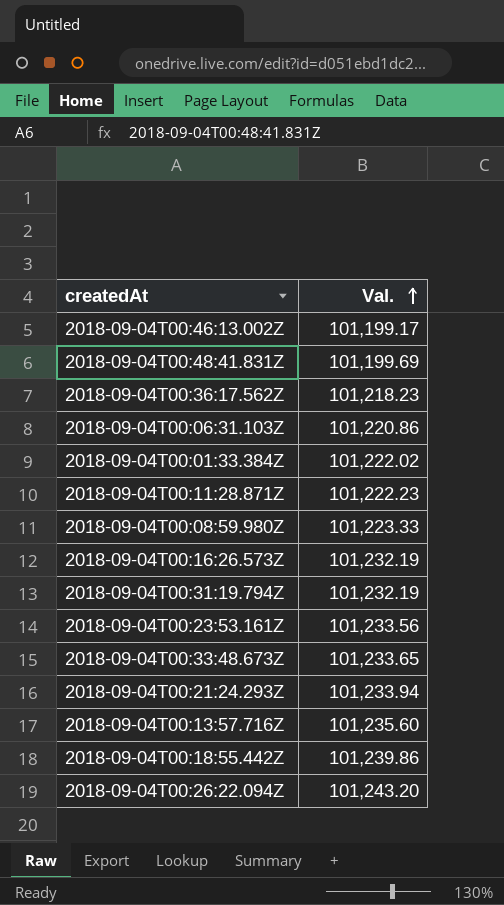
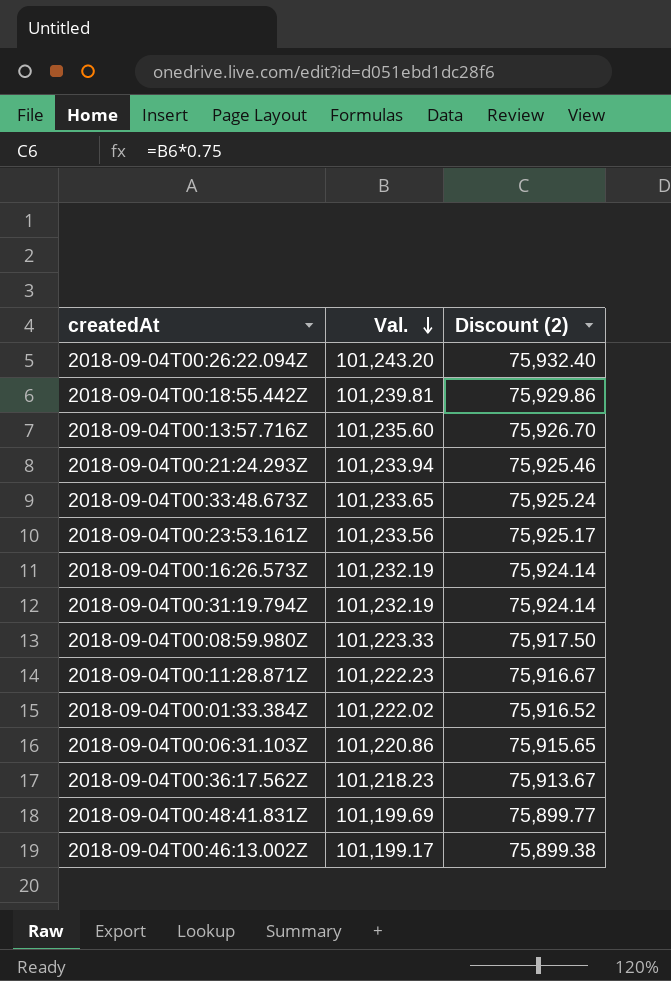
row order: Val. ascending -> Val. descending
column Discount (2) | formula: none -> [Val.] * 0.75
2018-09-04T00:18:55.442Z | Val.: 101,239.86 -> 101,239.81

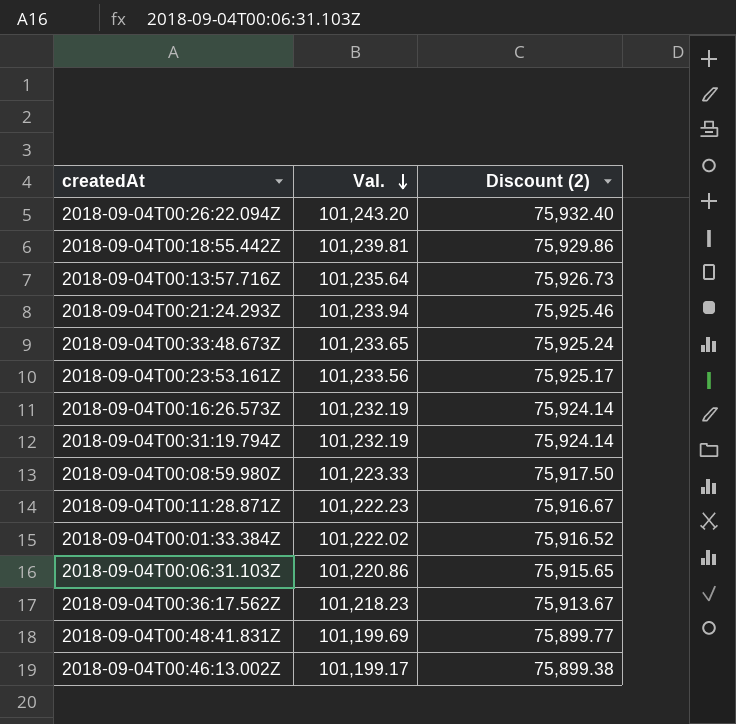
2018-09-04T00:13:57.716Z | Val.: 101,235.60 -> 101,235.64
2018-09-04T00:13:57.716Z | Discount (2): 75,926.70 -> 75,926.73

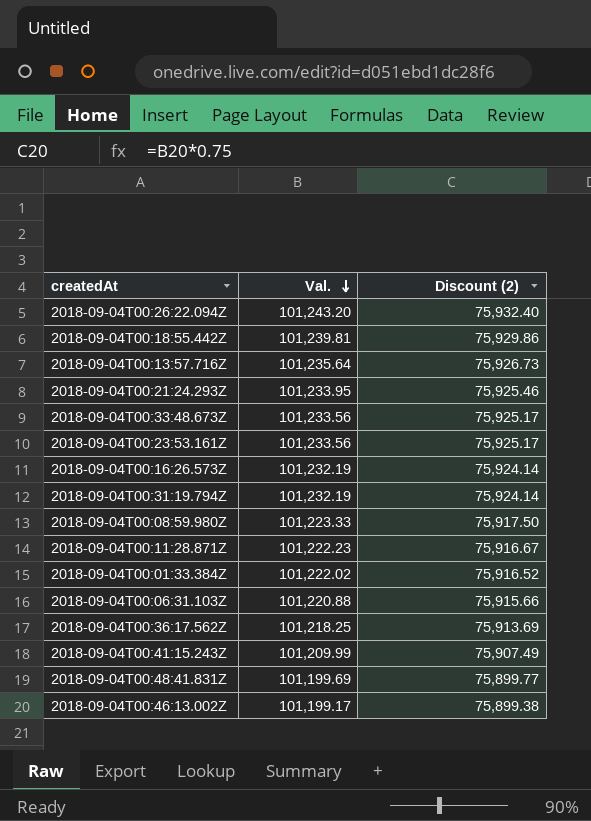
2018-09-04T00:21:24.293Z | Val.: 101,233.94 -> 101,233.95
2018-09-04T00:33:48.673Z | Val.: 101,233.65 -> 101,233.56
2018-09-04T00:33:48.673Z | Discount (2): 75,925.24 -> 75,925.17
2018-09-04T00:06:31.103Z | Val.: 101,220.86 -> 101,220.88
2018-09-04T00:06:31.103Z | Discount (2): 75,915.65 -> 75,915.66
2018-09-04T00:36:17.562Z | Val.: 101,218.23 -> 101,218.25
2018-09-04T00:36:17.562Z | Discount (2): 75,913.67 -> 75,913.69
row 2018-09-04T00:41:15.243Z: none -> 101,209.99 | 75,907.49

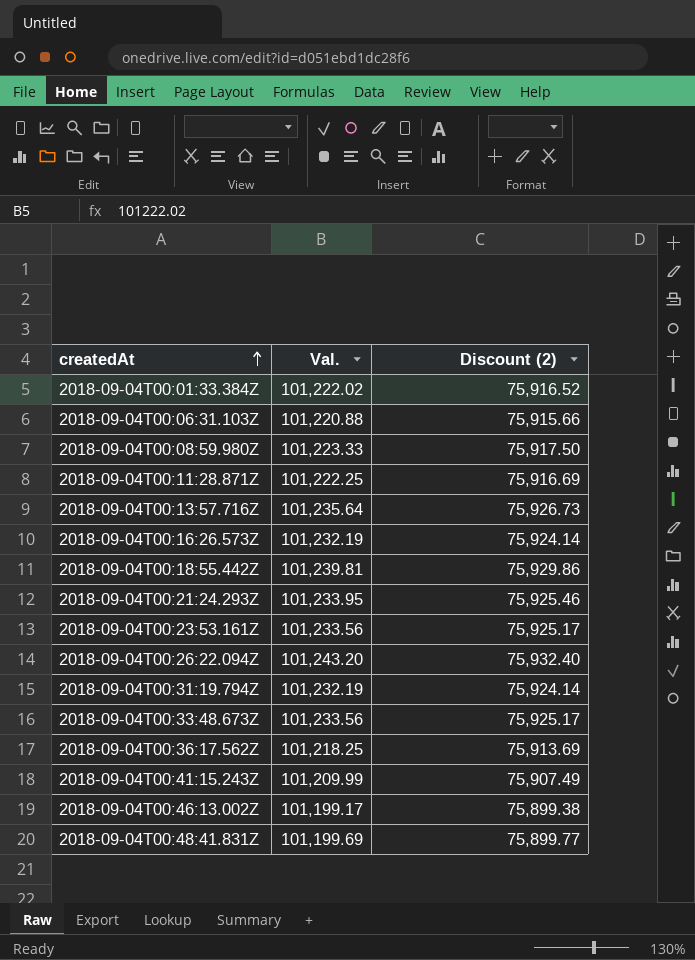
row order: Val. descending -> createdAt ascending
2018-09-04T00:11:28.871Z | Val.: 101,222.23 -> 101,222.25
2018-09-04T00:11:28.871Z | Discount (2): 75,916.67 -> 75,916.69

